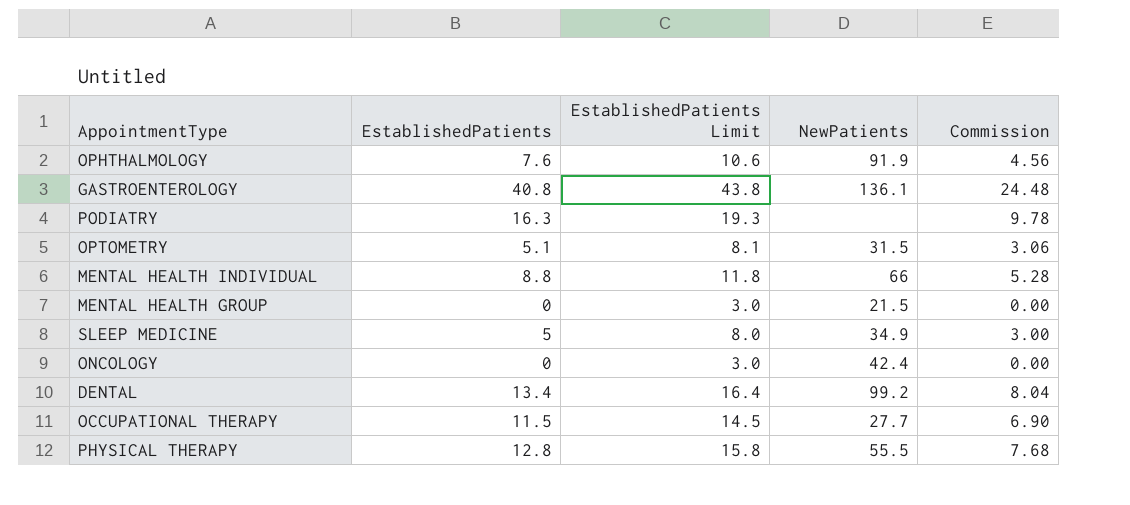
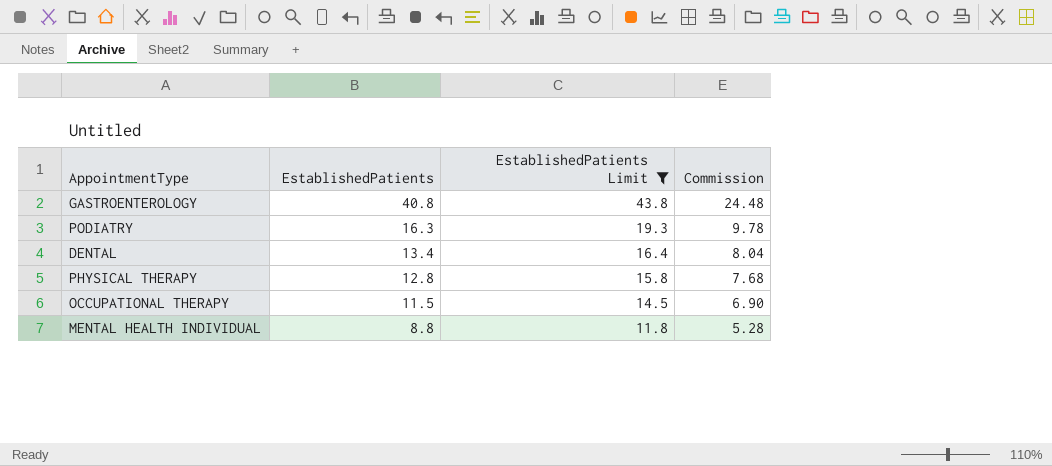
filter: none -> EstablishedPatients Limit >= 11.8
row order: none -> EstablishedPatients descending
column NewPatients | position: 4 -> none

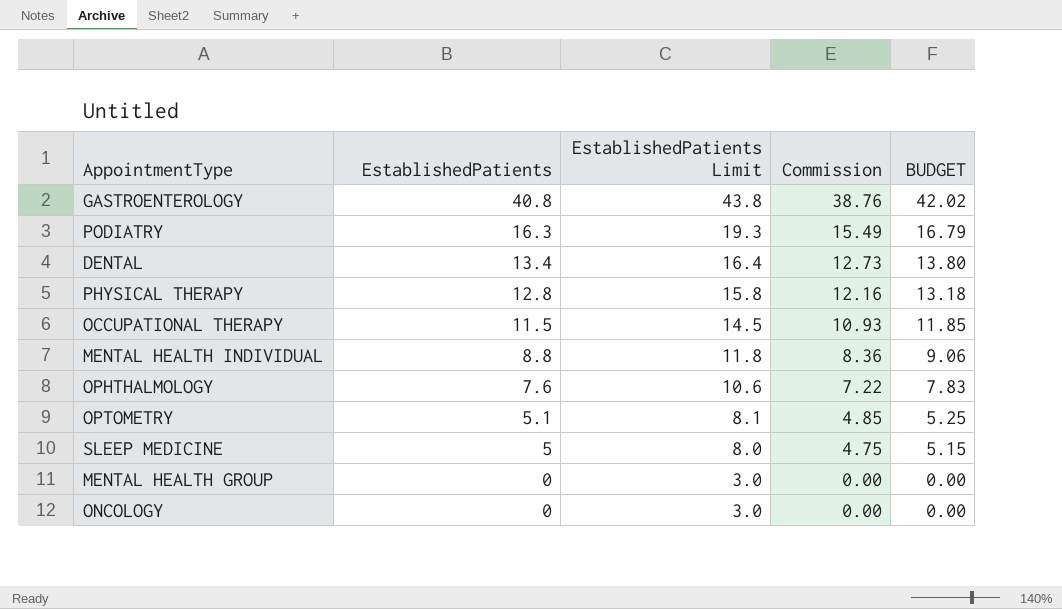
filter: EstablishedPatients Limit >= 11.8 -> none
column Commission | formula: [EstablishedPatients] * 0.6 -> [EstablishedPatients] * 0.95
column BUDGET | formula: none -> [EstablishedPatients] * 1.03

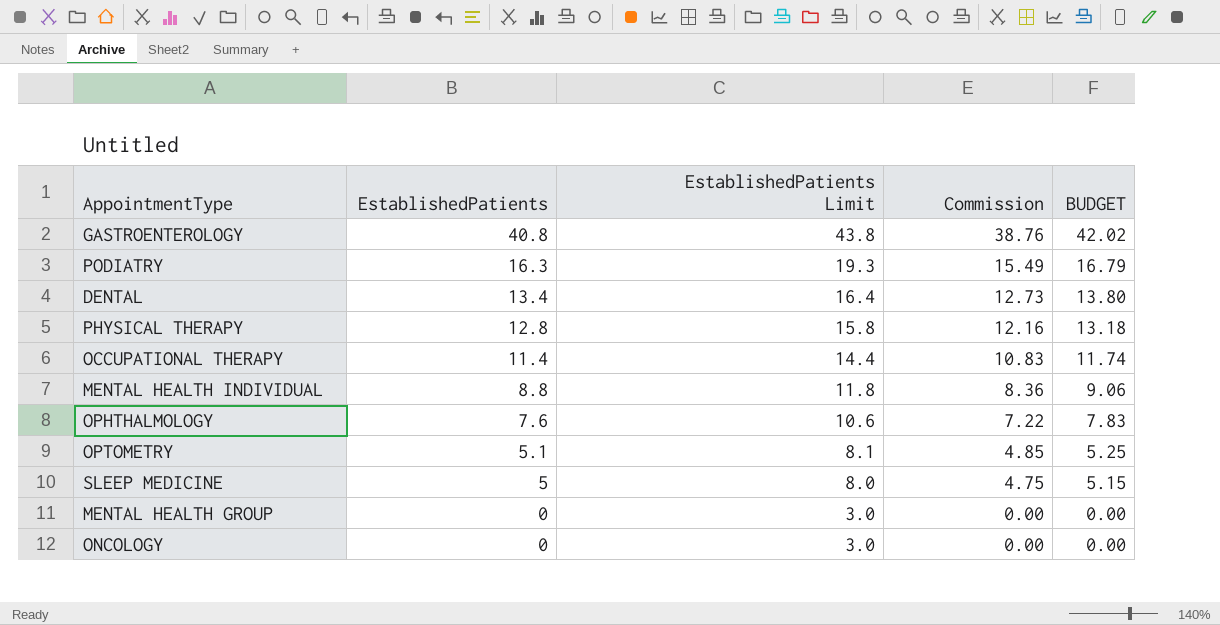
OCCUPATIONAL THERAPY | EstablishedPatients: 11.5 -> 11.4
OCCUPATIONAL THERAPY | EstablishedPatients Limit: 14.5 -> 14.4
OCCUPATIONAL THERAPY | Commission: 10.93 -> 10.83
OCCUPATIONAL THERAPY | BUDGET: 11.85 -> 11.74

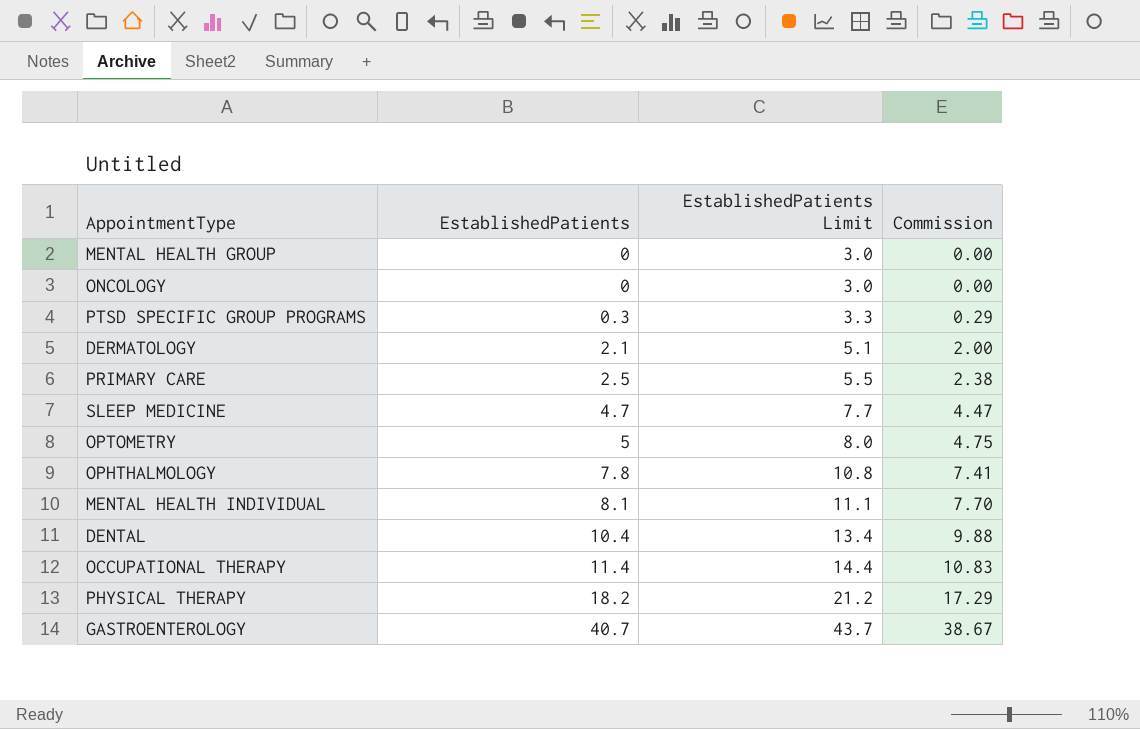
row order: EstablishedPatients descending -> EstablishedPatients ascending
column BUDGET | formula: [EstablishedPatients] * 1.03 -> none
row PODIATRY: 16.3 | 19.3 | 15.49 | 16.79 -> none
row PTSD SPECIFIC GROUP PROGRAMS: none -> 0.3 | 3.3 | 0.29
row DERMATOLOGY: none -> 2.1 | 5.1 | 2.00
row PRIMARY CARE: none -> 2.5 | 5.5 | 2.38
SLEEP MEDICINE | EstablishedPatients: 5 -> 4.7
SLEEP MEDICINE | EstablishedPatients Limit: 8.0 -> 7.7
SLEEP MEDICINE | Commission: 4.75 -> 4.47
OPTOMETRY | EstablishedPatients: 5.1 -> 5
OPTOMETRY | EstablishedPatients Limit: 8.1 -> 8.0
OPTOMETRY | Commission: 4.85 -> 4.75
OPHTHALMOLOGY | EstablishedPatients: 7.6 -> 7.8
OPHTHALMOLOGY | EstablishedPatients Limit: 10.6 -> 10.8
OPHTHALMOLOGY | Commission: 7.22 -> 7.41
MENTAL HEALTH INDIVIDUAL | EstablishedPatients: 8.8 -> 8.1
MENTAL HEALTH INDIVIDUAL | EstablishedPatients Limit: 11.8 -> 11.1
MENTAL HEALTH INDIVIDUAL | Commission: 8.36 -> 7.70
DENTAL | EstablishedPatients: 13.4 -> 10.4
DENTAL | EstablishedPatients Limit: 16.4 -> 13.4
DENTAL | Commission: 12.73 -> 9.88
PHYSICAL THERAPY | EstablishedPatients: 12.8 -> 18.2
PHYSICAL THERAPY | EstablishedPatients Limit: 15.8 -> 21.2
PHYSICAL THERAPY | Commission: 12.16 -> 17.29
GASTROENTEROLOGY | EstablishedPatients: 40.8 -> 40.7
GASTROENTEROLOGY | EstablishedPatients Limit: 43.8 -> 43.7
GASTROENTEROLOGY | Commission: 38.76 -> 38.67

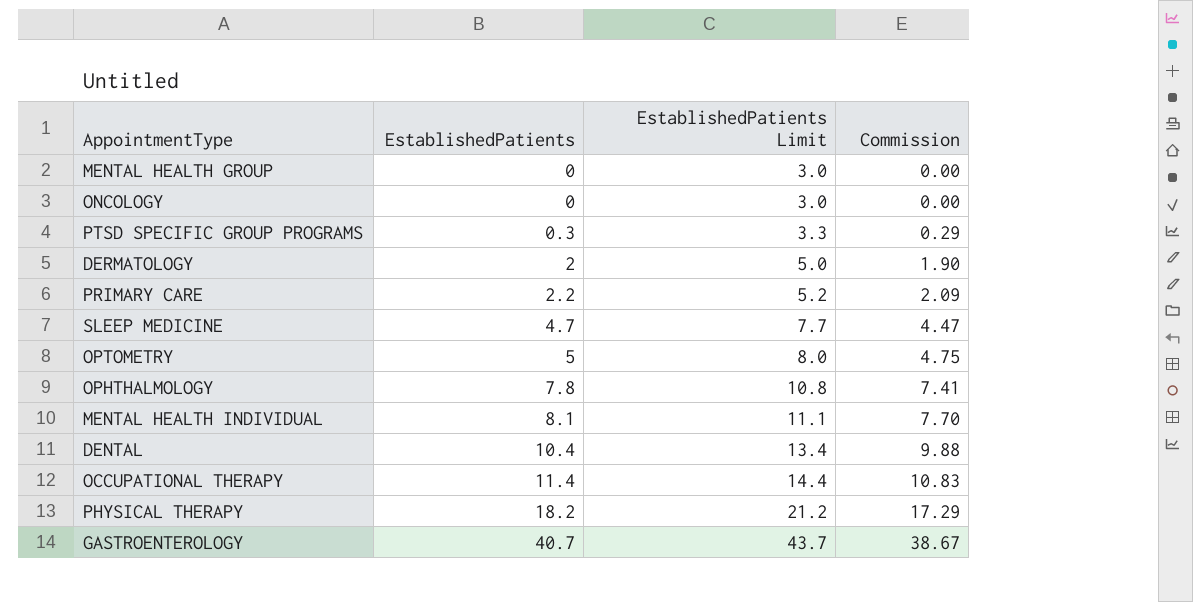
DERMATOLOGY | EstablishedPatients: 2.1 -> 2
DERMATOLOGY | EstablishedPatients Limit: 5.1 -> 5.0
DERMATOLOGY | Commission: 2.00 -> 1.90
PRIMARY CARE | EstablishedPatients: 2.5 -> 2.2
PRIMARY CARE | EstablishedPatients Limit: 5.5 -> 5.2
PRIMARY CARE | Commission: 2.38 -> 2.09

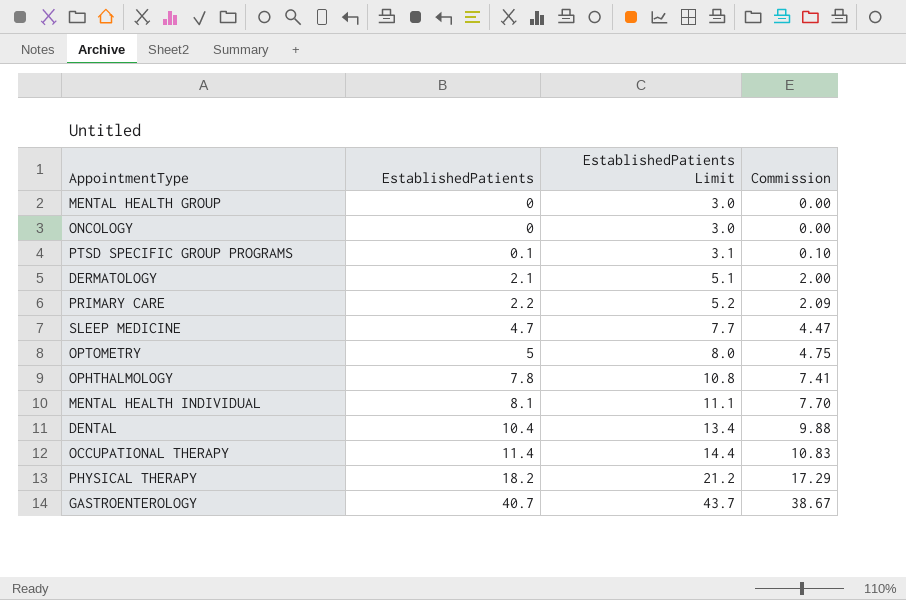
PTSD SPECIFIC GROUP PROGRAMS | EstablishedPatients: 0.3 -> 0.1
PTSD SPECIFIC GROUP PROGRAMS | EstablishedPatients Limit: 3.3 -> 3.1
PTSD SPECIFIC GROUP PROGRAMS | Commission: 0.29 -> 0.10
DERMATOLOGY | EstablishedPatients: 2 -> 2.1
DERMATOLOGY | EstablishedPatients Limit: 5.0 -> 5.1
DERMATOLOGY | Commission: 1.90 -> 2.00

